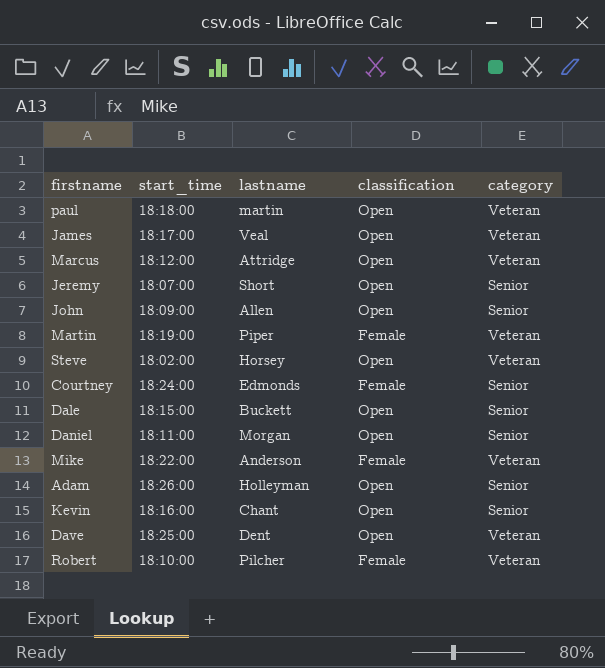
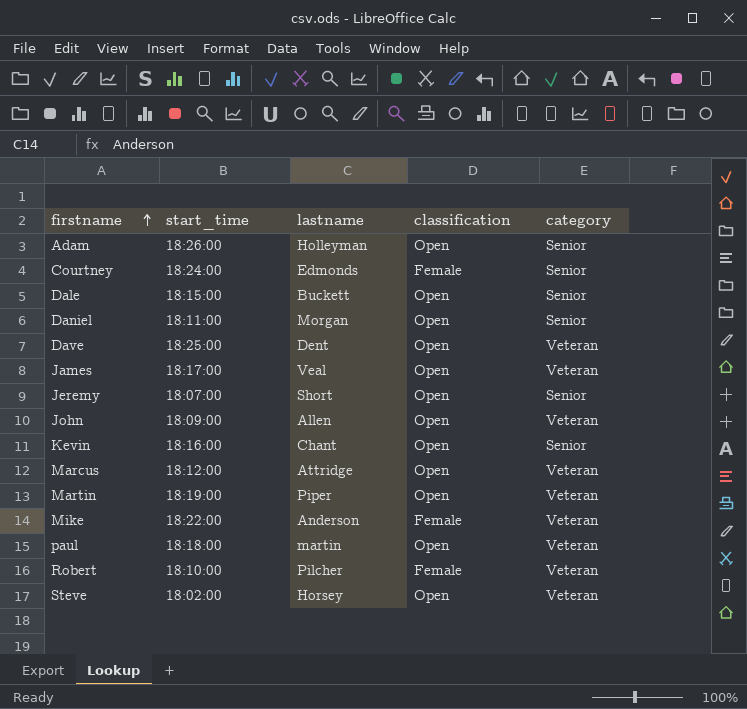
row order: none -> firstname ascending
John | category: Senior -> Veteran
Martin | classification: Female -> Open

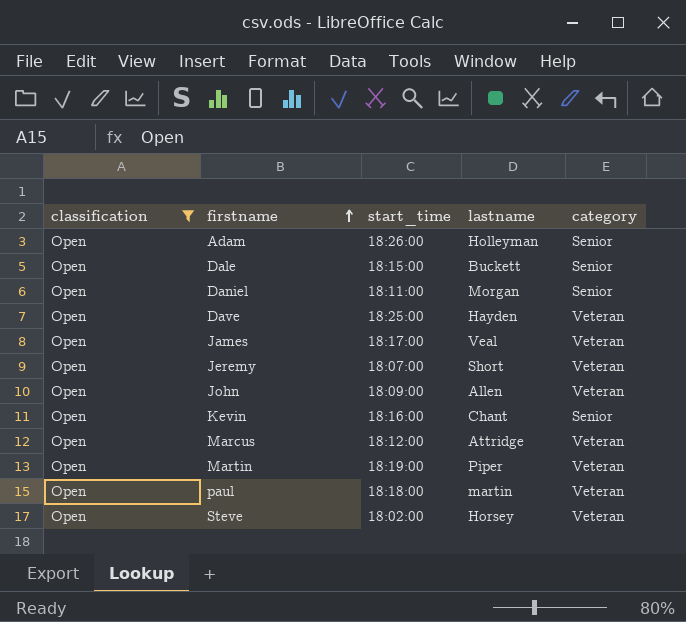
filter: none -> classification = Open
column classification | position: 4 -> 1
Dave | lastname: Dent -> Hayden
Jeremy | category: Senior -> Veteran

